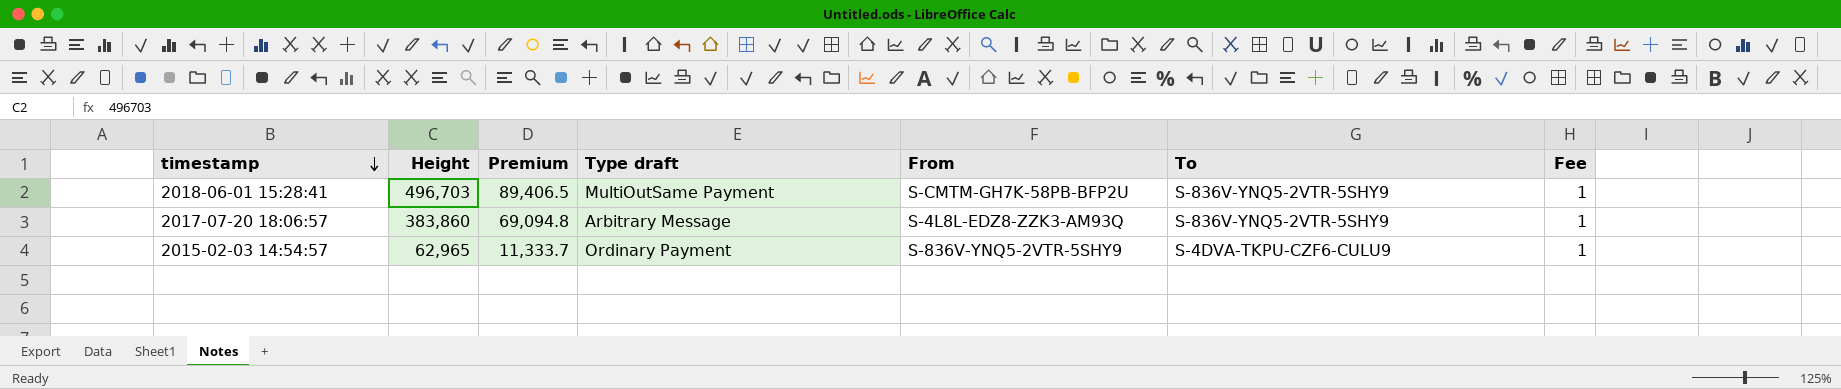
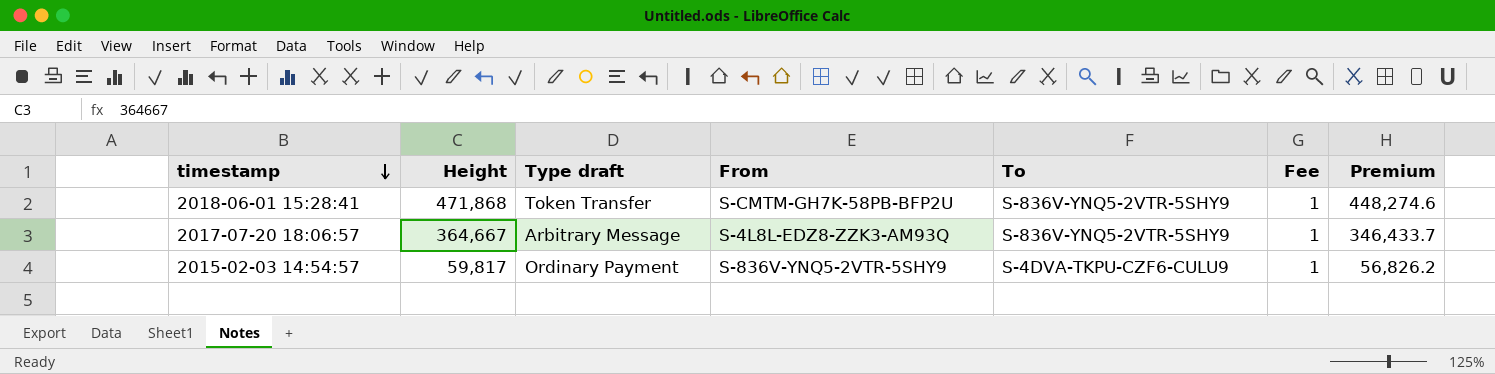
column Premium | formula: [Height] * 0.18 -> [Height] * 0.95
column Premium | position: 3 -> 7
2018-06-01 15:28:41 | Height: 496,703 -> 471,868
2018-06-01 15:28:41 | Type draft: MultiOutSame Payment -> Token Transfer
2017-07-20 18:06:57 | Height: 383,860 -> 364,667
2015-02-03 14:54:57 | Height: 62,965 -> 59,817

